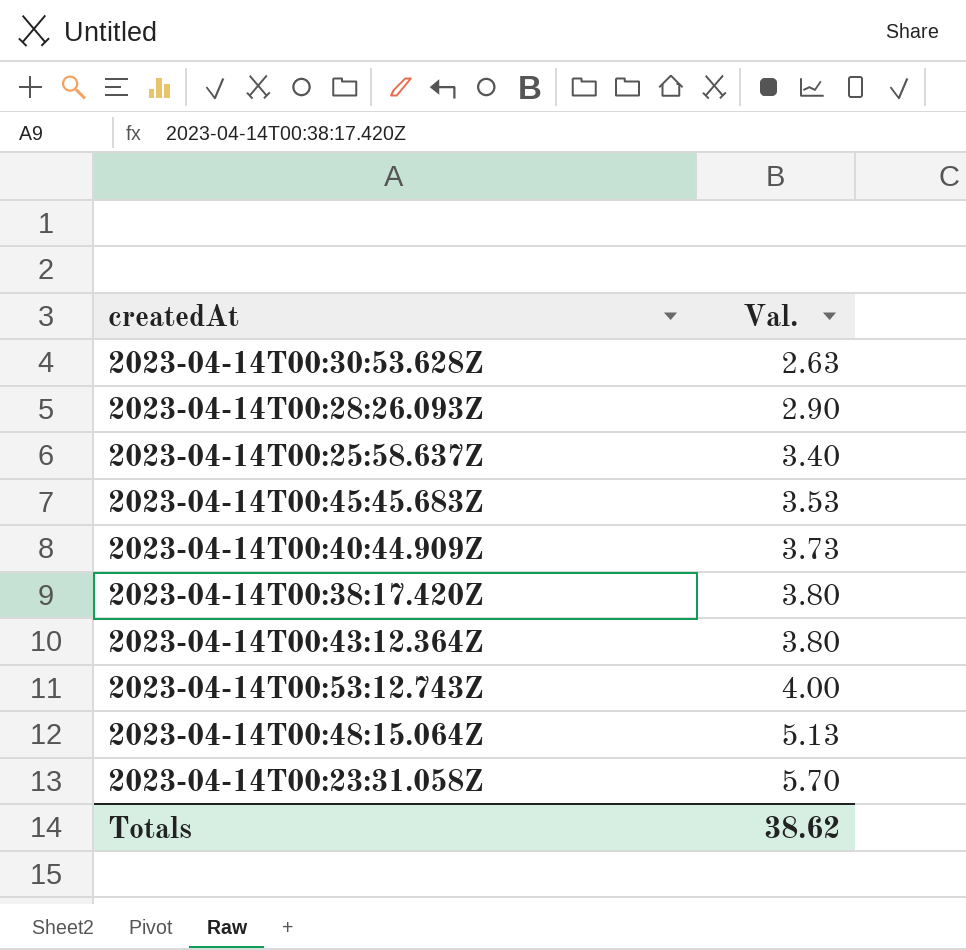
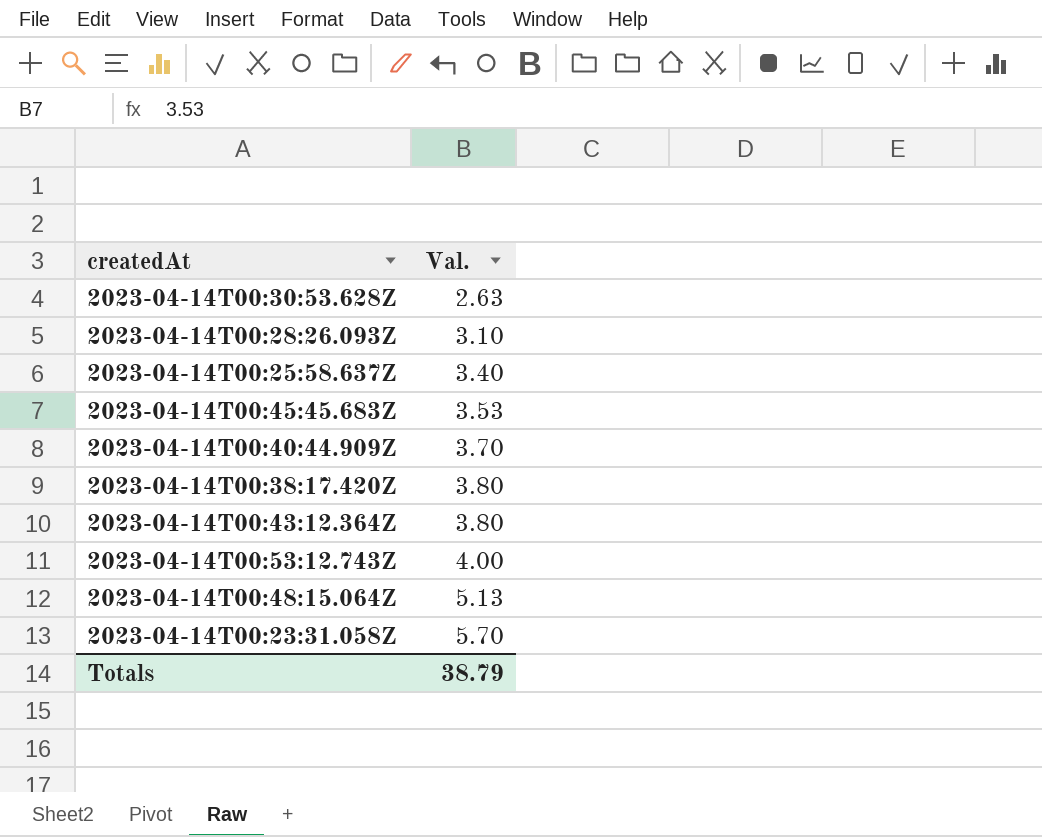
2023-04-14T00:28:26.093Z | Val.: 2.90 -> 3.10
2023-04-14T00:40:44.909Z | Val.: 3.73 -> 3.70
Totals | Val.: 38.62 -> 38.79

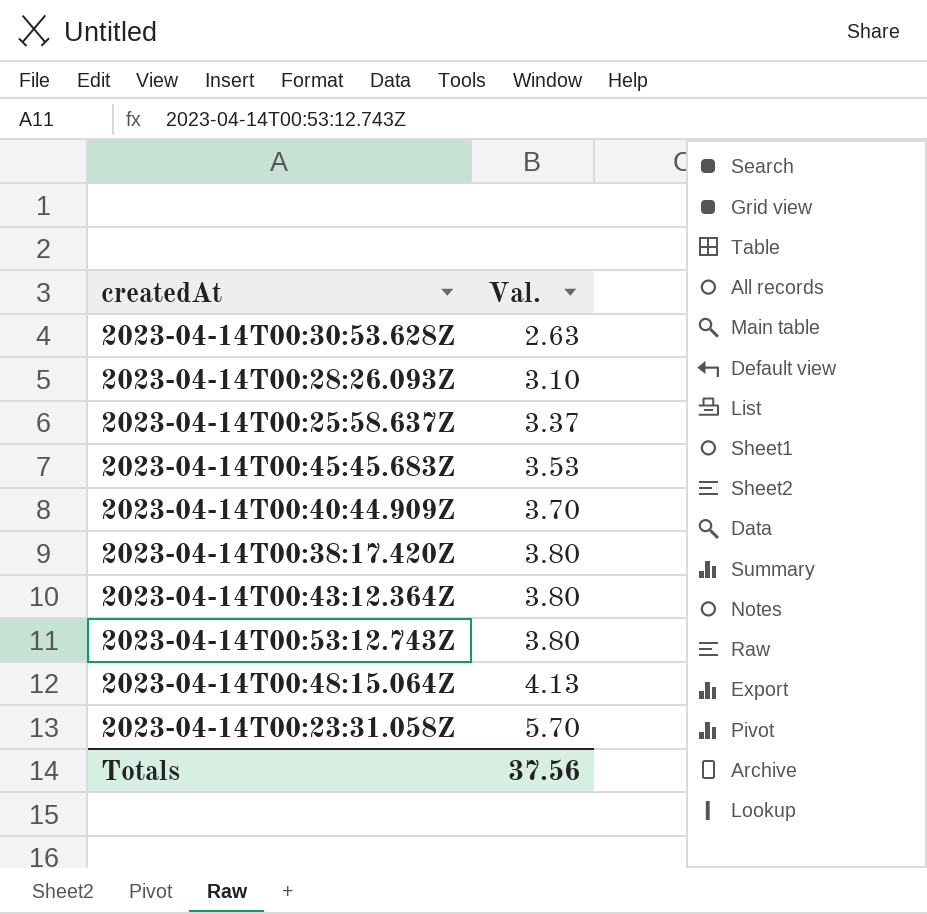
2023-04-14T00:25:58.637Z | Val.: 3.40 -> 3.37
2023-04-14T00:53:12.743Z | Val.: 4.00 -> 3.80
2023-04-14T00:48:15.064Z | Val.: 5.13 -> 4.13
Totals | Val.: 38.79 -> 37.56

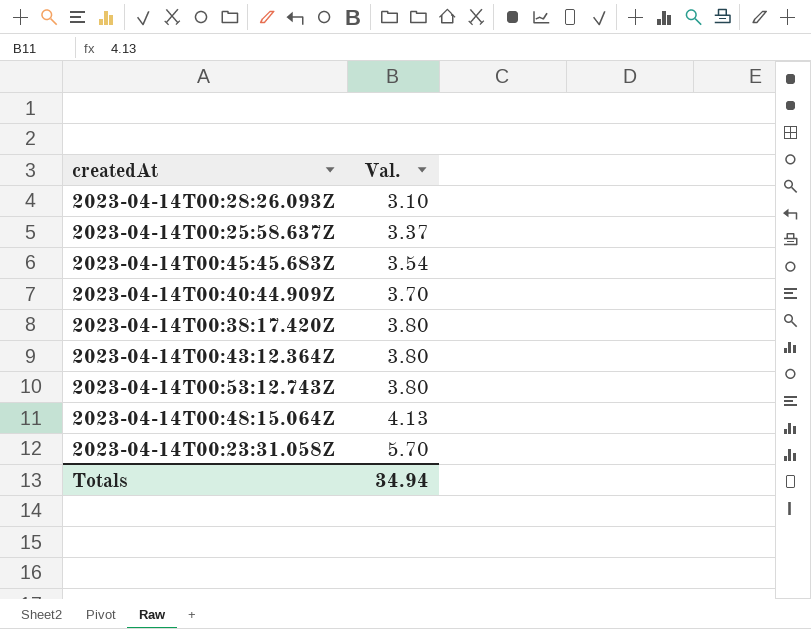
row 2023-04-14T00:30:53.628Z: 2.63 -> none
2023-04-14T00:45:45.683Z | Val.: 3.53 -> 3.54
Totals | Val.: 37.56 -> 34.94

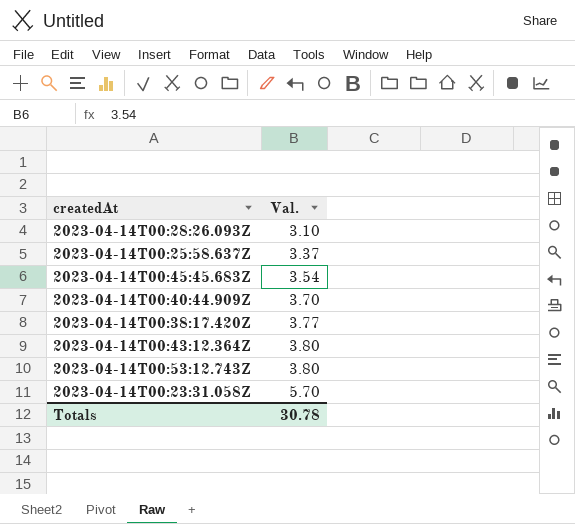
row 2023-04-14T00:48:15.064Z: 4.13 -> none
2023-04-14T00:38:17.420Z | Val.: 3.80 -> 3.77
Totals | Val.: 34.94 -> 30.78

